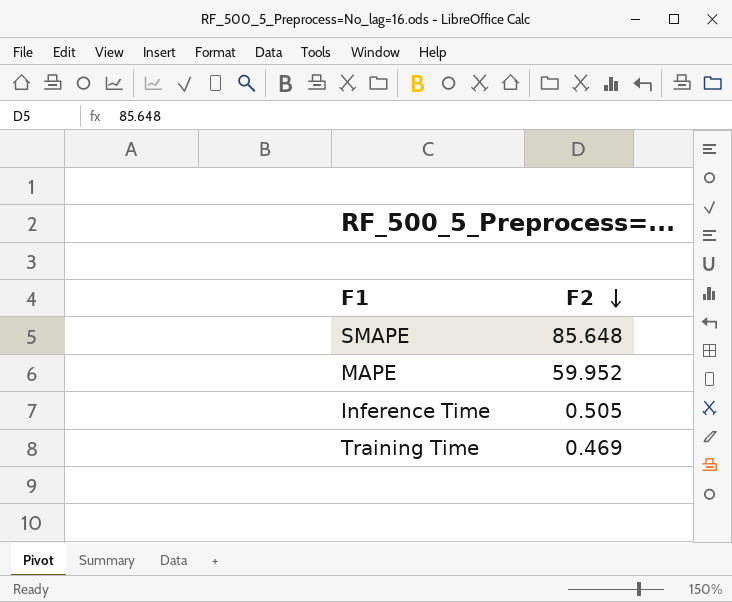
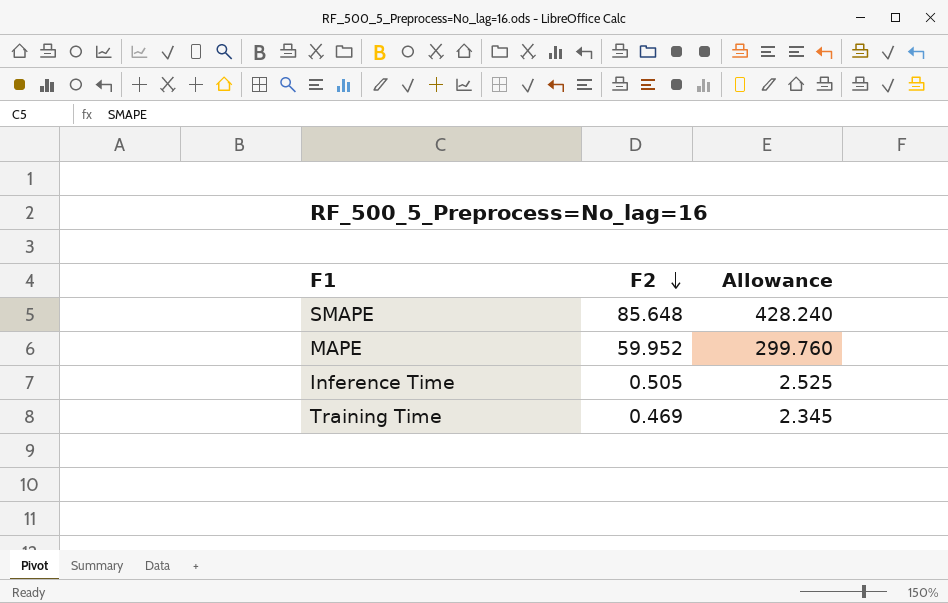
column Allowance | formula: none -> [F2] * 5

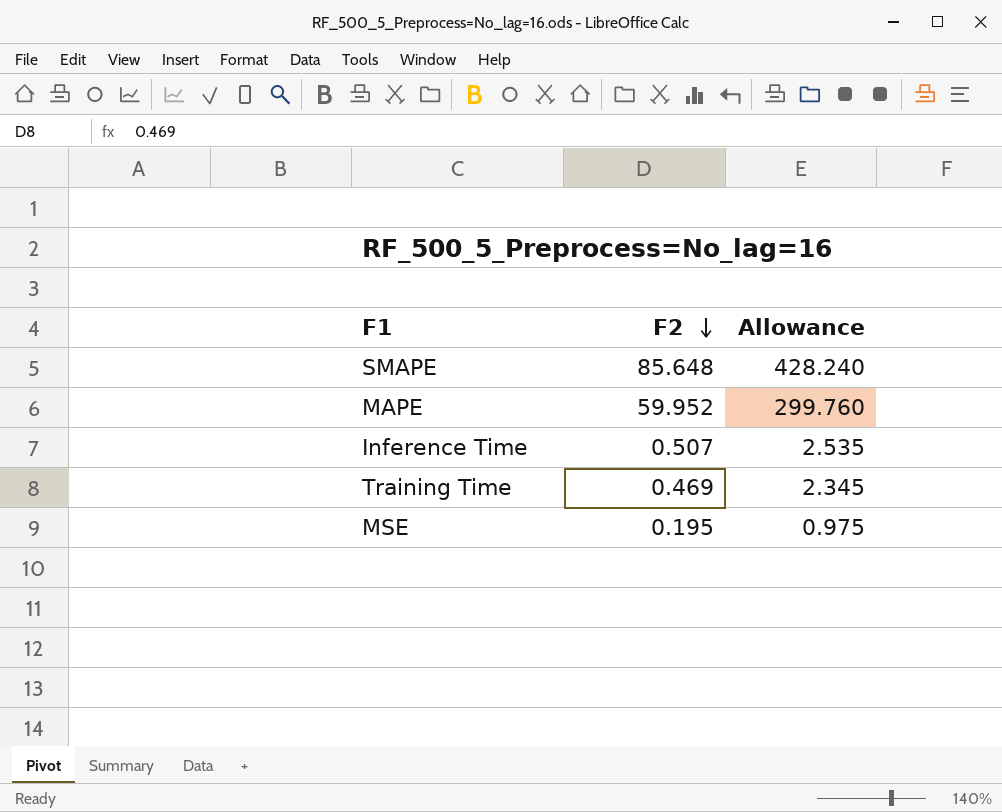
Inference Time | F2: 0.505 -> 0.507
Inference Time | Allowance: 2.525 -> 2.535
row MSE: none -> 0.195 | 0.975

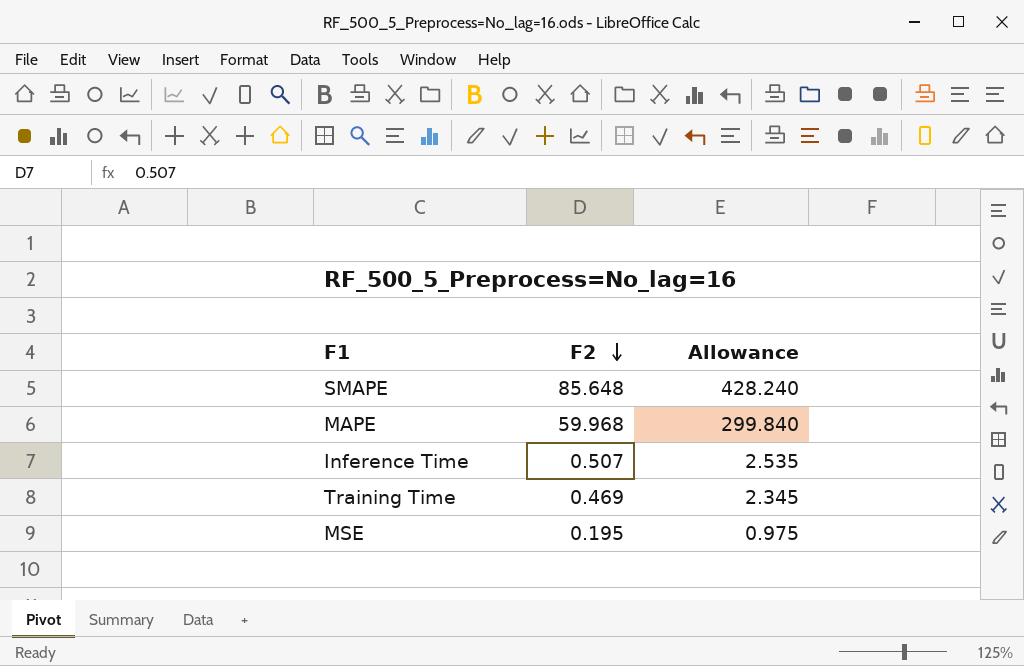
MAPE | F2: 59.952 -> 59.968
MAPE | Allowance: 299.760 -> 299.840

